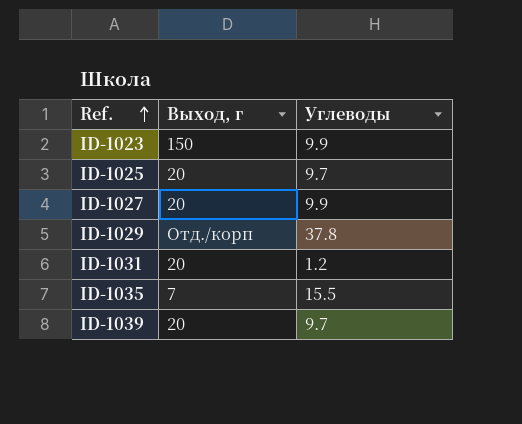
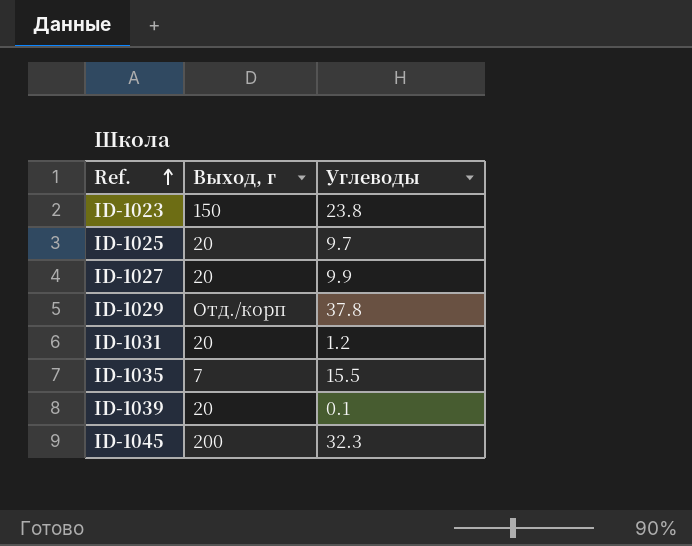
ID-1023 | Углеводы: 9.9 -> 23.8
ID-1039 | Углеводы: 9.7 -> 0.1
row ID-1045: none -> 200 | 32.3

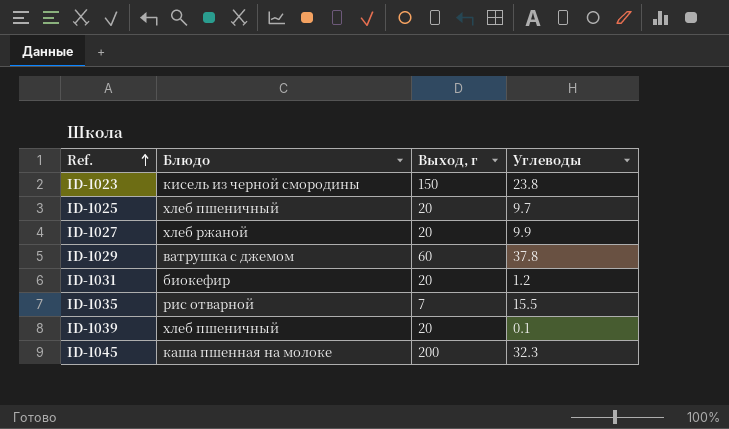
column Блюдо | position: none -> 2
ID-1029 | Выход, г: Отд./корп -> 60

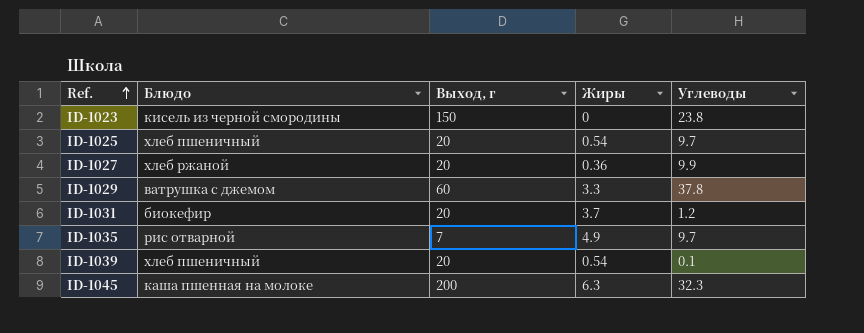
column Жиры | position: none -> 4
ID-1035 | Углеводы: 15.5 -> 9.7

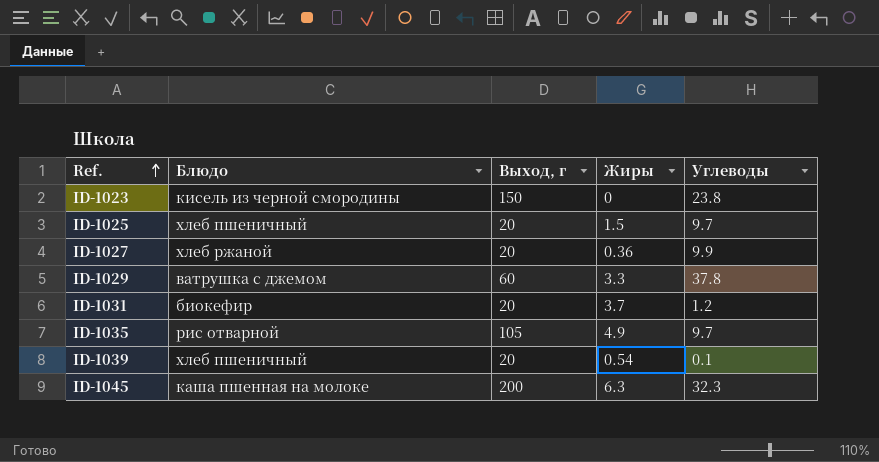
ID-1025 | Жиры: 0.54 -> 1.5
ID-1035 | Выход, г: 7 -> 105

